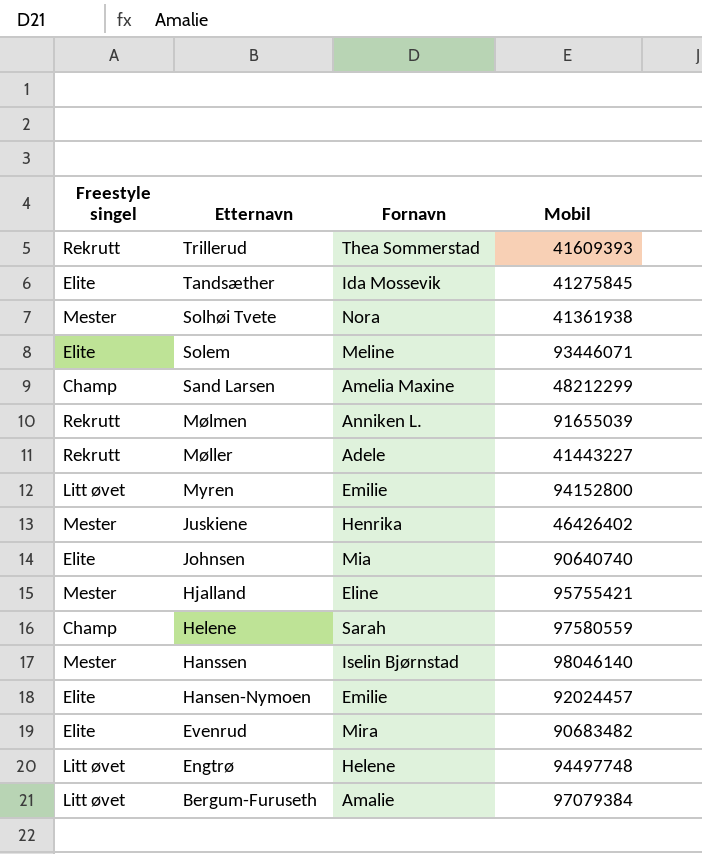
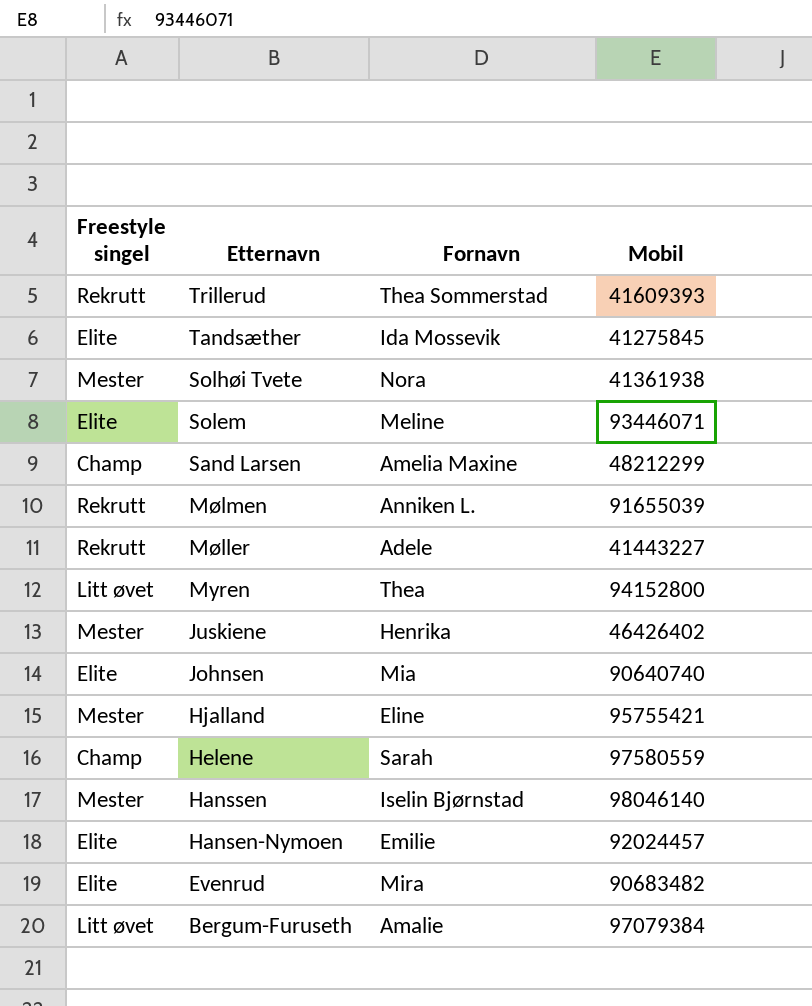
row Engtrø: Litt øvet | Helene | 94497748 -> none
Myren | Fornavn: Emilie -> Thea

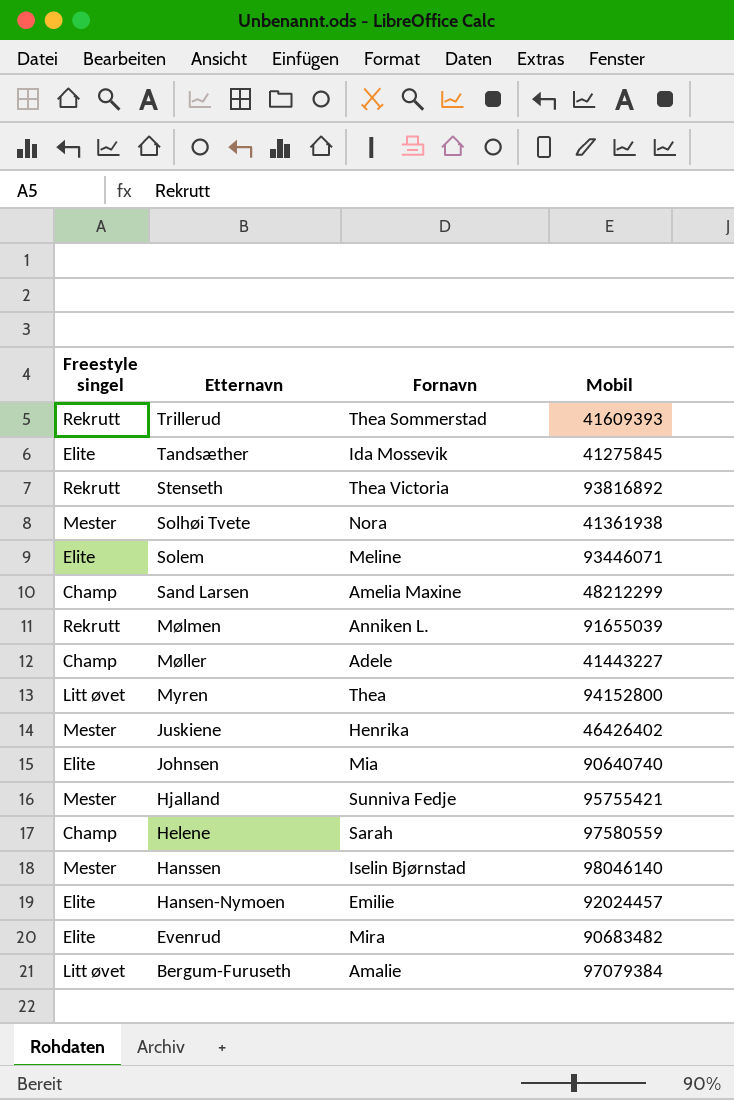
row Stenseth: none -> Rekrutt | Thea Victoria | 93816892
Møller | Freestyle singel: Rekrutt -> Champ
Hjalland | Fornavn: Eline -> Sunniva Fedje

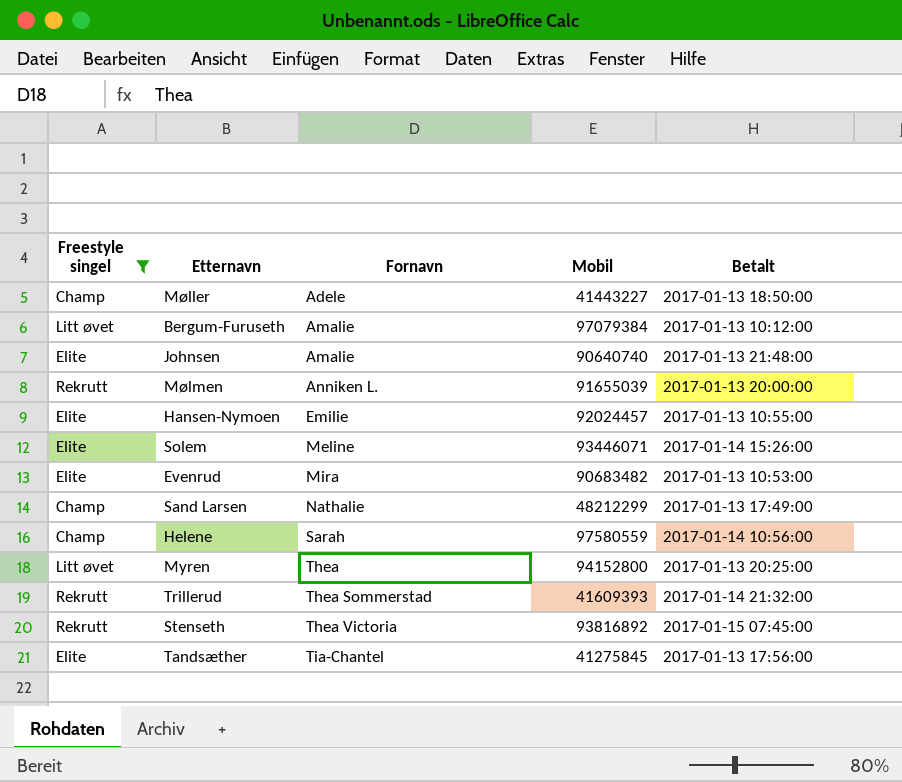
filter: none -> Freestyle singel != Mester
row order: Etternavn descending -> Fornavn ascending
column Betalt | position: none -> 5
Johnsen | Fornavn: Mia -> Amalie
Sand Larsen | Fornavn: Amelia Maxine -> Nathalie
Tandsæther | Fornavn: Ida Mossevik -> Tia-Chantel

